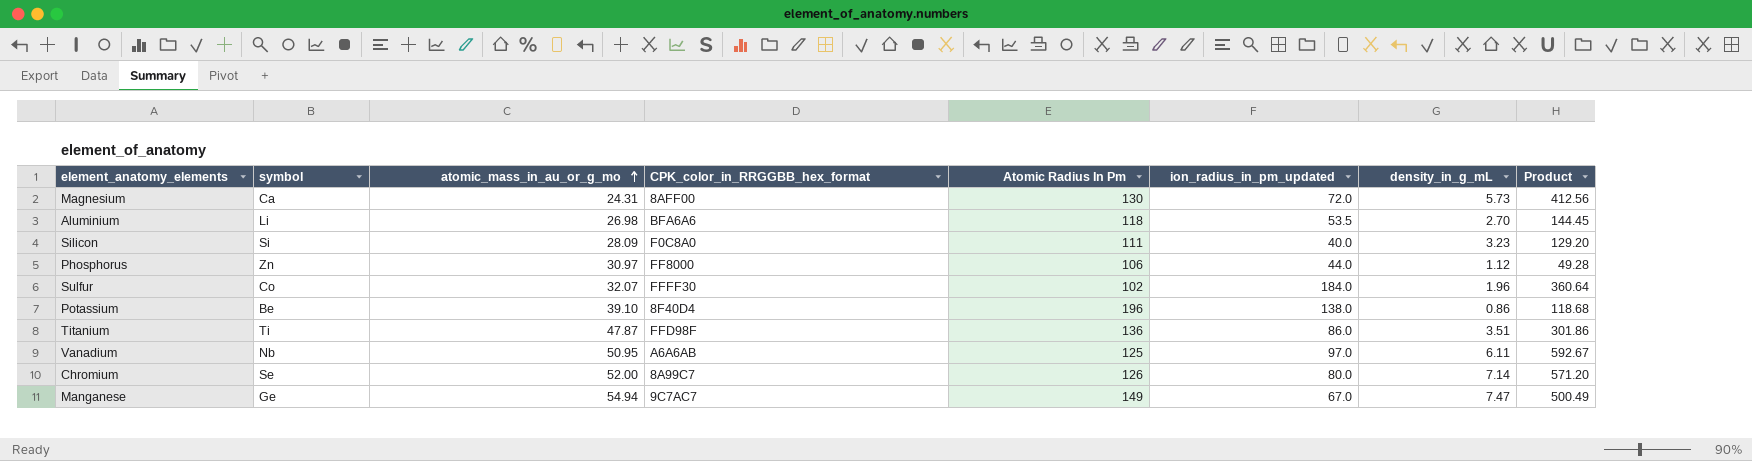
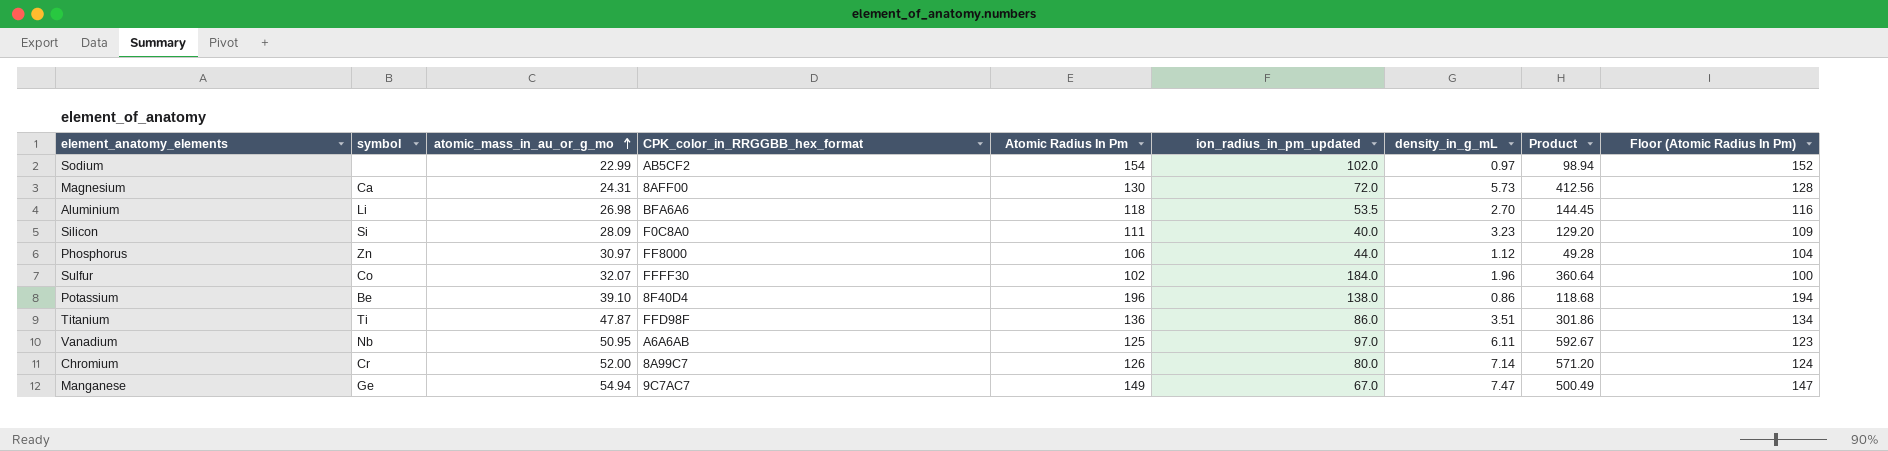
column Floor (Atomic Radius In Pm) | formula: none -> [Atomic Radius In Pm] - 2
row Sodium: none -> none | 22.99 | AB5CF2 | 154 | 102.0 | 0.97 | 98.94 | 152
Chromium | symbol: Se -> Cr

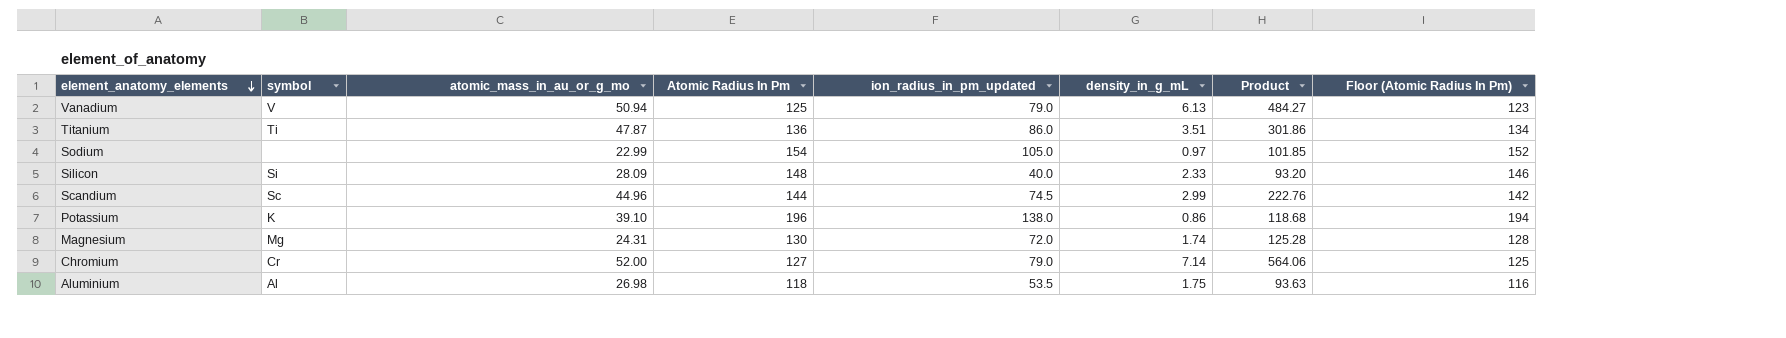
row order: atomic_mass_in_au_or_g_mo ascending -> element_anatomy_elements descending
column CPK_color_in_RRGGBB_hex_format | position: 4 -> none
row Phosphorus: Zn | 30.97 | FF8000 | 106 | 44.0 | 1.12 | 49.28 | 104 -> none
row Sulfur: Co | 32.07 | FFFF30 | 102 | 184.0 | 1.96 | 360.64 | 100 -> none
row Manganese: Ge | 54.94 | 9C7AC7 | 149 | 67.0 | 7.47 | 500.49 | 147 -> none
Vanadium | symbol: Nb -> V
Vanadium | atomic_mass_in_au_or_g_mo: 50.95 -> 50.94
Vanadium | ion_radius_in_pm_updated: 97.0 -> 79.0
Vanadium | density_in_g_mL: 6.11 -> 6.13
Vanadium | Product: 592.67 -> 484.27
Sodium | ion_radius_in_pm_updated: 102.0 -> 105.0
Sodium | Product: 98.94 -> 101.85
Silicon | Atomic Radius In Pm: 111 -> 148
Silicon | density_in_g_mL: 3.23 -> 2.33
Silicon | Product: 129.20 -> 93.20
Silicon | Floor (Atomic Radius In Pm): 109 -> 146
row Scandium: none -> Sc | 44.96 | 144 | 74.5 | 2.99 | 222.76 | 142
Potassium | symbol: Be -> K
Magnesium | symbol: Ca -> Mg
Magnesium | density_in_g_mL: 5.73 -> 1.74
Magnesium | Product: 412.56 -> 125.28
Chromium | Atomic Radius In Pm: 126 -> 127
Chromium | ion_radius_in_pm_updated: 80.0 -> 79.0
Chromium | Product: 571.20 -> 564.06
Chromium | Floor (Atomic Radius In Pm): 124 -> 125
Aluminium | symbol: Li -> Al
Aluminium | density_in_g_mL: 2.70 -> 1.75
Aluminium | Product: 144.45 -> 93.63

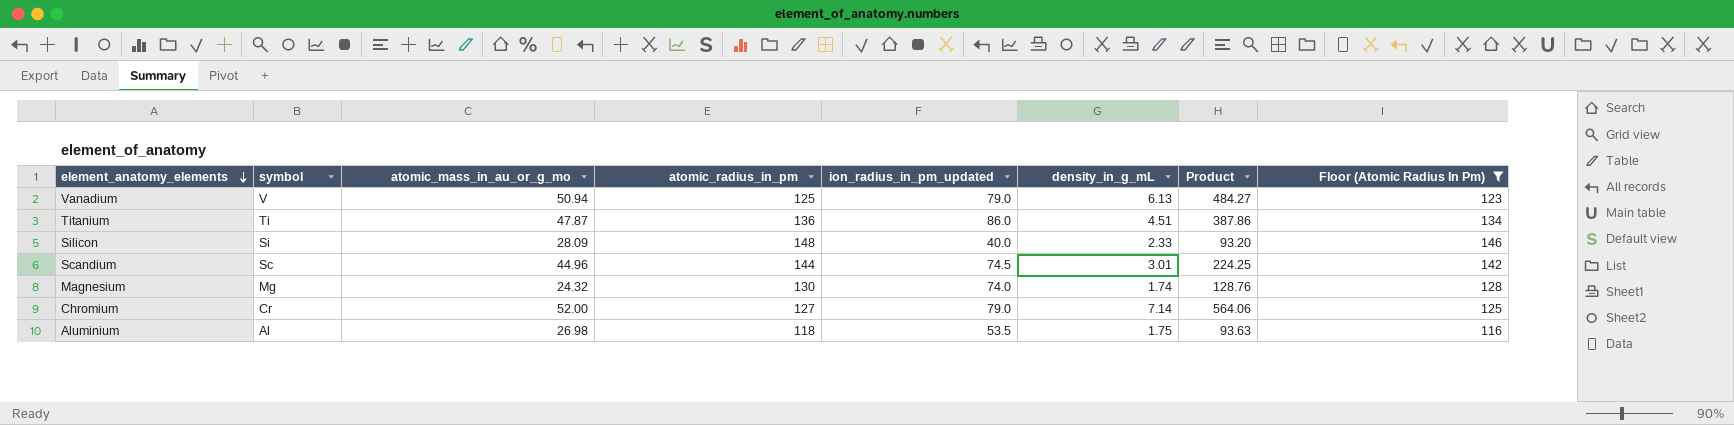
filter: none -> Floor (Atomic Radius In Pm) <= 146
column name: Atomic Radius In Pm -> atomic_radius_in_pm
Titanium | density_in_g_mL: 3.51 -> 4.51
Titanium | Product: 301.86 -> 387.86
Scandium | density_in_g_mL: 2.99 -> 3.01
Scandium | Product: 222.76 -> 224.25
Magnesium | atomic_mass_in_au_or_g_mo: 24.31 -> 24.32
Magnesium | ion_radius_in_pm_updated: 72.0 -> 74.0
Magnesium | Product: 125.28 -> 128.76

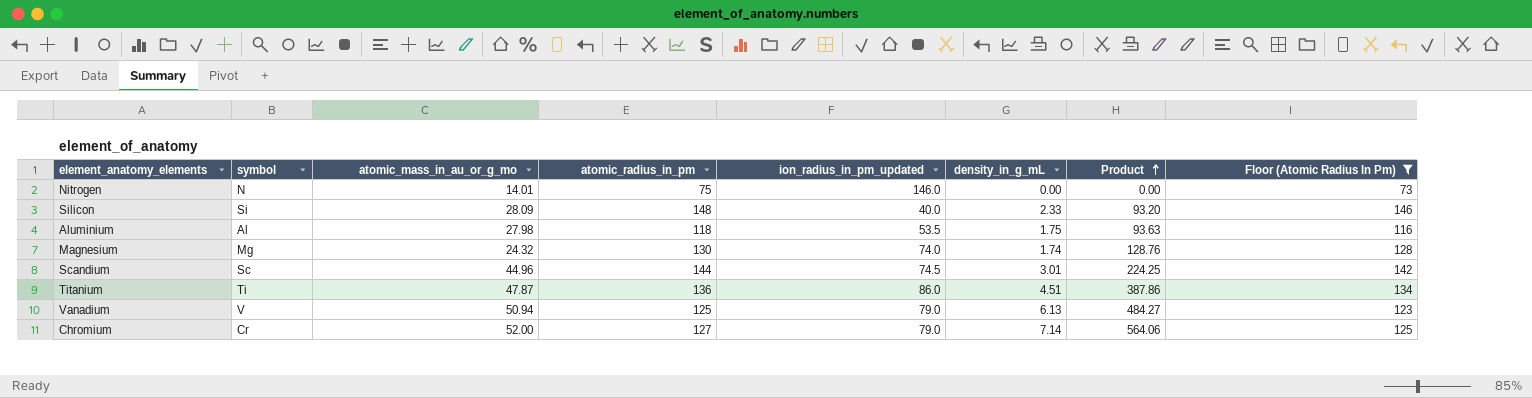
row order: element_anatomy_elements descending -> Product ascending
row Nitrogen: none -> N | 14.01 | 75 | 146.0 | 0.00 | 0.00 | 73
Aluminium | atomic_mass_in_au_or_g_mo: 26.98 -> 27.98

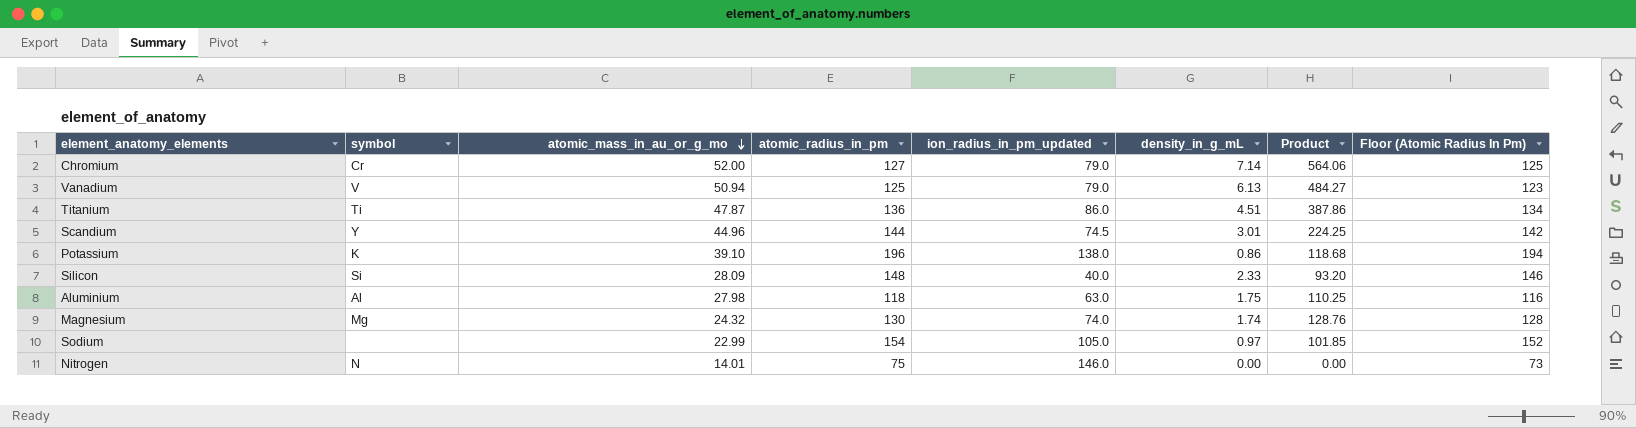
filter: Floor (Atomic Radius In Pm) <= 146 -> none
row order: Product ascending -> atomic_mass_in_au_or_g_mo descending
Scandium | symbol: Sc -> Y
Aluminium | ion_radius_in_pm_updated: 53.5 -> 63.0
Aluminium | Product: 93.63 -> 110.25

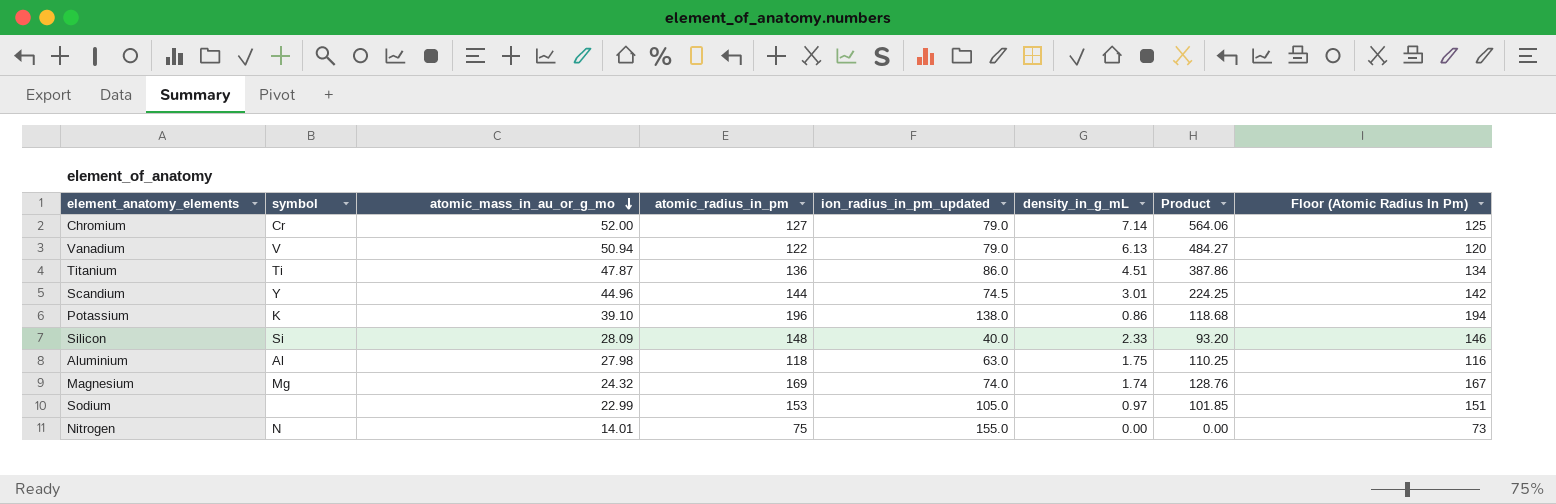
Vanadium | atomic_radius_in_pm: 125 -> 122
Vanadium | Floor (Atomic Radius In Pm): 123 -> 120
Magnesium | atomic_radius_in_pm: 130 -> 169
Magnesium | Floor (Atomic Radius In Pm): 128 -> 167
Sodium | atomic_radius_in_pm: 154 -> 153
Sodium | Floor (Atomic Radius In Pm): 152 -> 151
Nitrogen | ion_radius_in_pm_updated: 146.0 -> 155.0

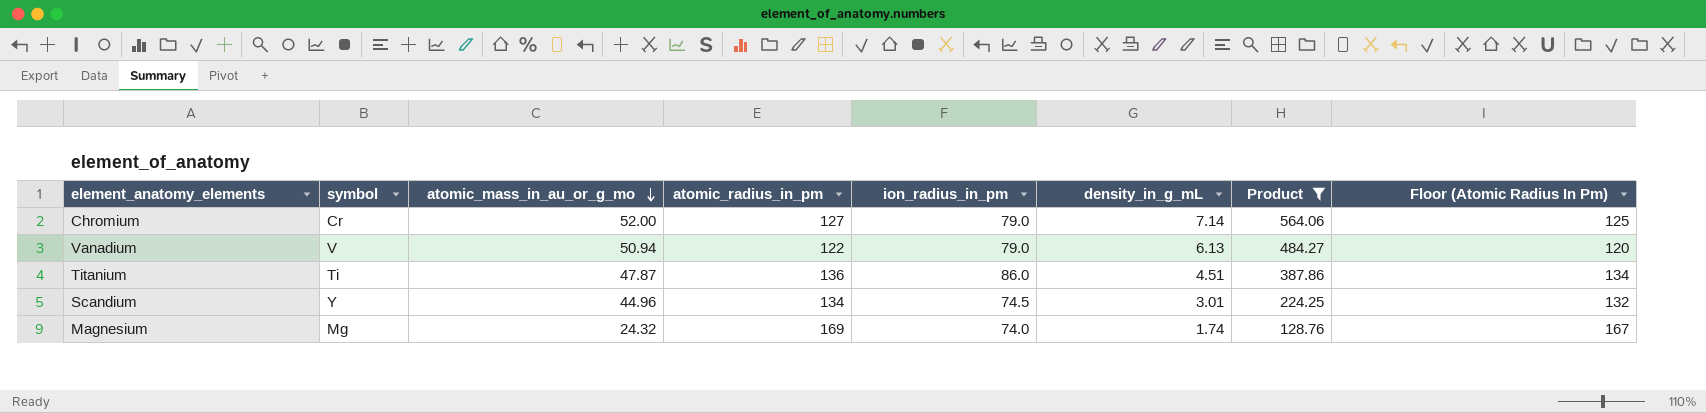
filter: none -> Product >= 128.76
column name: ion_radius_in_pm_updated -> ion_radius_in_pm
Scandium | atomic_radius_in_pm: 144 -> 134
Scandium | Floor (Atomic Radius In Pm): 142 -> 132

